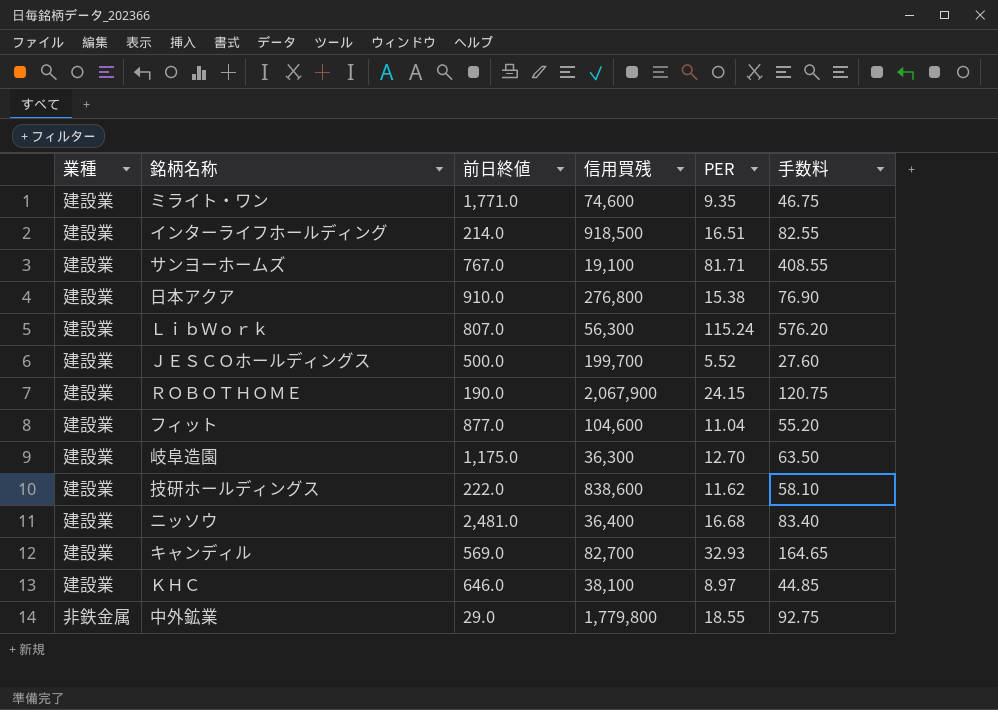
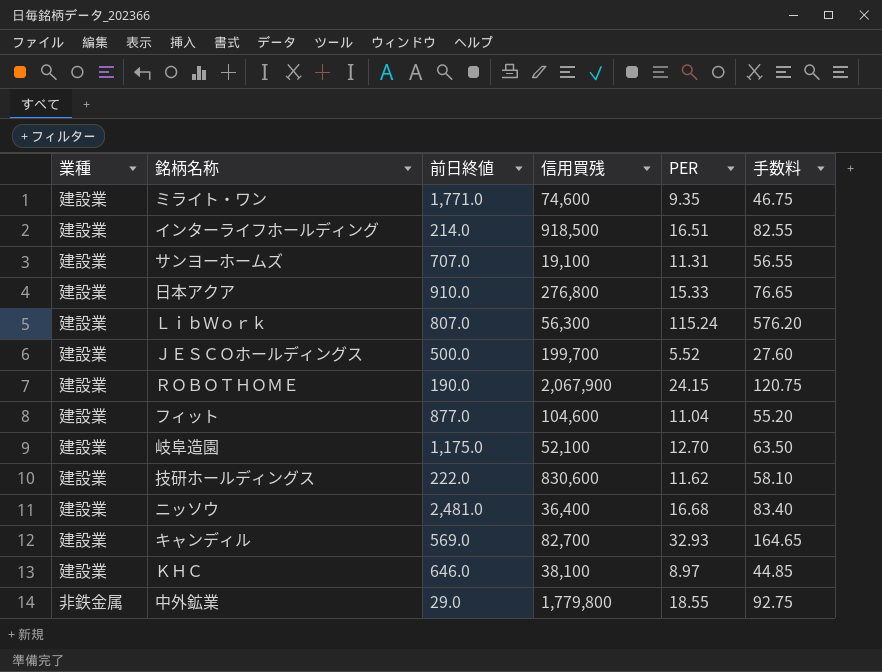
サンヨーホームズ | 前日終値: 767.0 -> 707.0
サンヨーホームズ | PER: 81.71 -> 11.31
サンヨーホームズ | 手数料: 408.55 -> 56.55
日本アクア | PER: 15.38 -> 15.33
日本アクア | 手数料: 76.90 -> 76.65
岐阜造園 | 信用買残: 36,300 -> 52,100
技研ホールディングス | 信用買残: 838,600 -> 830,600

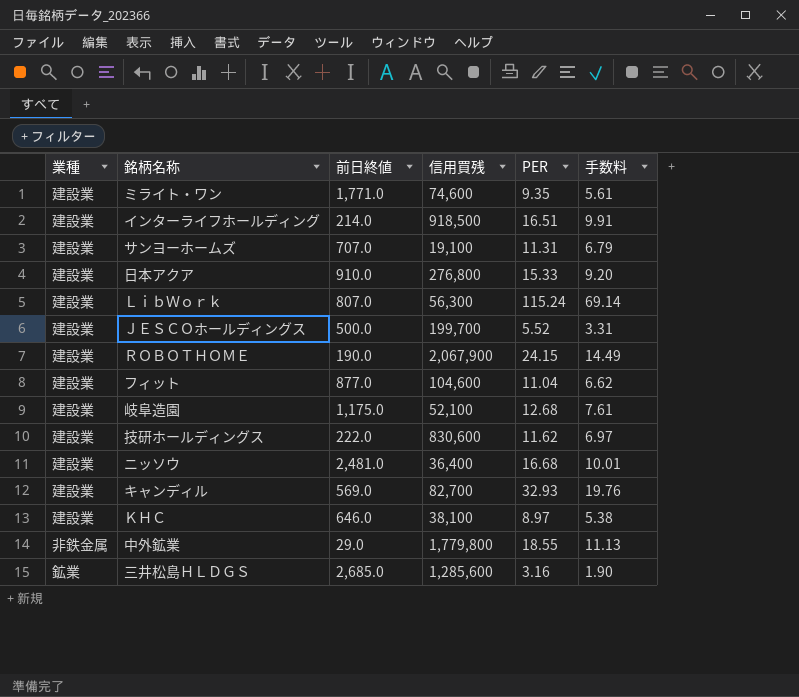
column 手数料 | formula: [PER] * 5 -> [PER] * 0.6
岐阜造園 | PER: 12.70 -> 12.68
row 三井松島ＨＬＤＧＳ: none -> 鉱業 | 2,685.0 | 1,285,600 | 3.16 | 1.90

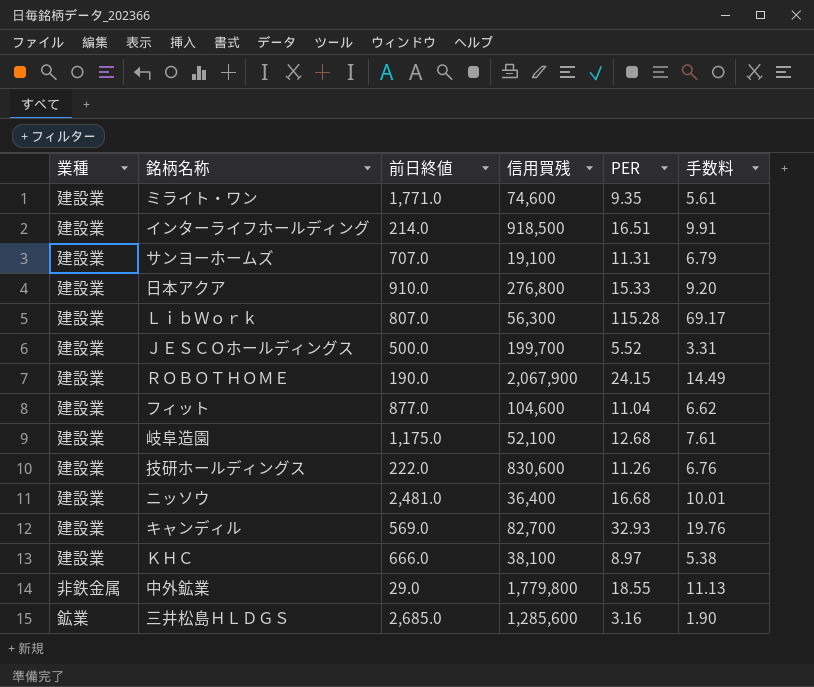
ＬｉｂＷｏｒｋ | PER: 115.24 -> 115.28
ＬｉｂＷｏｒｋ | 手数料: 69.14 -> 69.17
技研ホールディングス | PER: 11.62 -> 11.26
技研ホールディングス | 手数料: 6.97 -> 6.76
ＫＨＣ | 前日終値: 646.0 -> 666.0

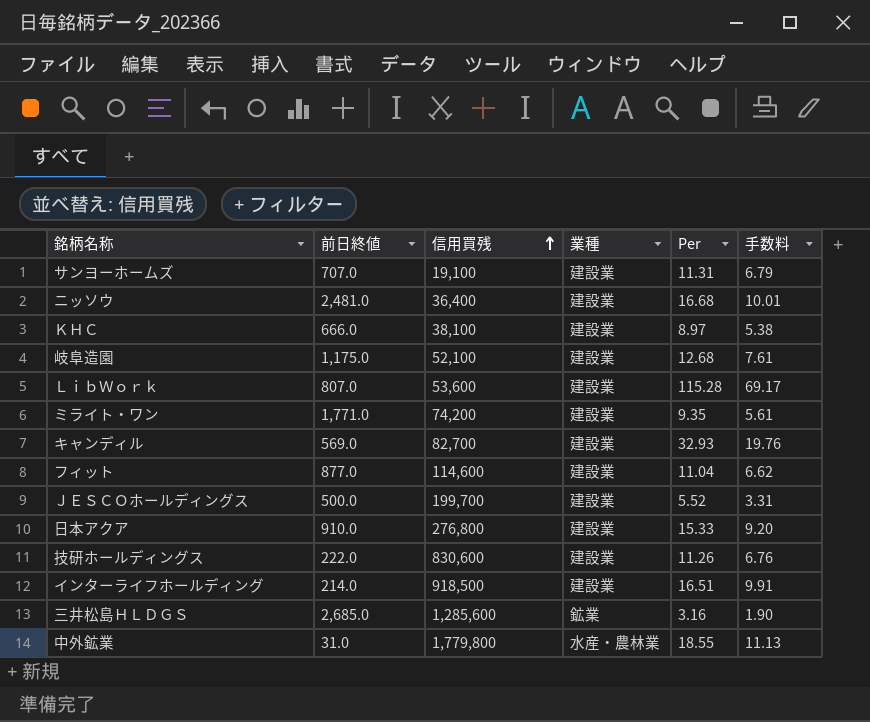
row order: none -> 信用買残 ascending
column 業種 | position: 1 -> 4
column name: PER -> Per
row ＲＯＢＯＴＨＯＭＥ: 建設業 | 190.0 | 2,067,900 | 24.15 | 14.49 -> none
ＬｉｂＷｏｒｋ | 信用買残: 56,300 -> 53,600
ミライト・ワン | 信用買残: 74,600 -> 74,200
フィット | 信用買残: 104,600 -> 114,600
中外鉱業 | 前日終値: 29.0 -> 31.0
中外鉱業 | 業種: 非鉄金属 -> 水産・農林業

